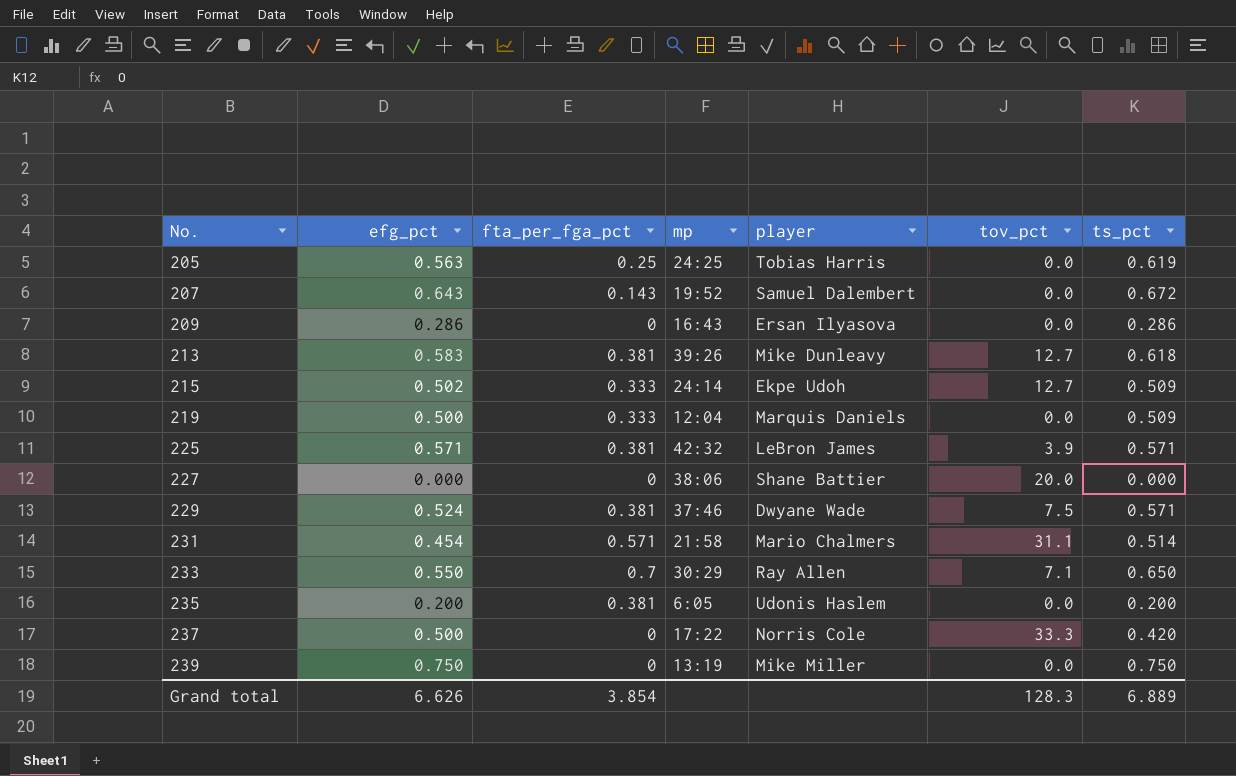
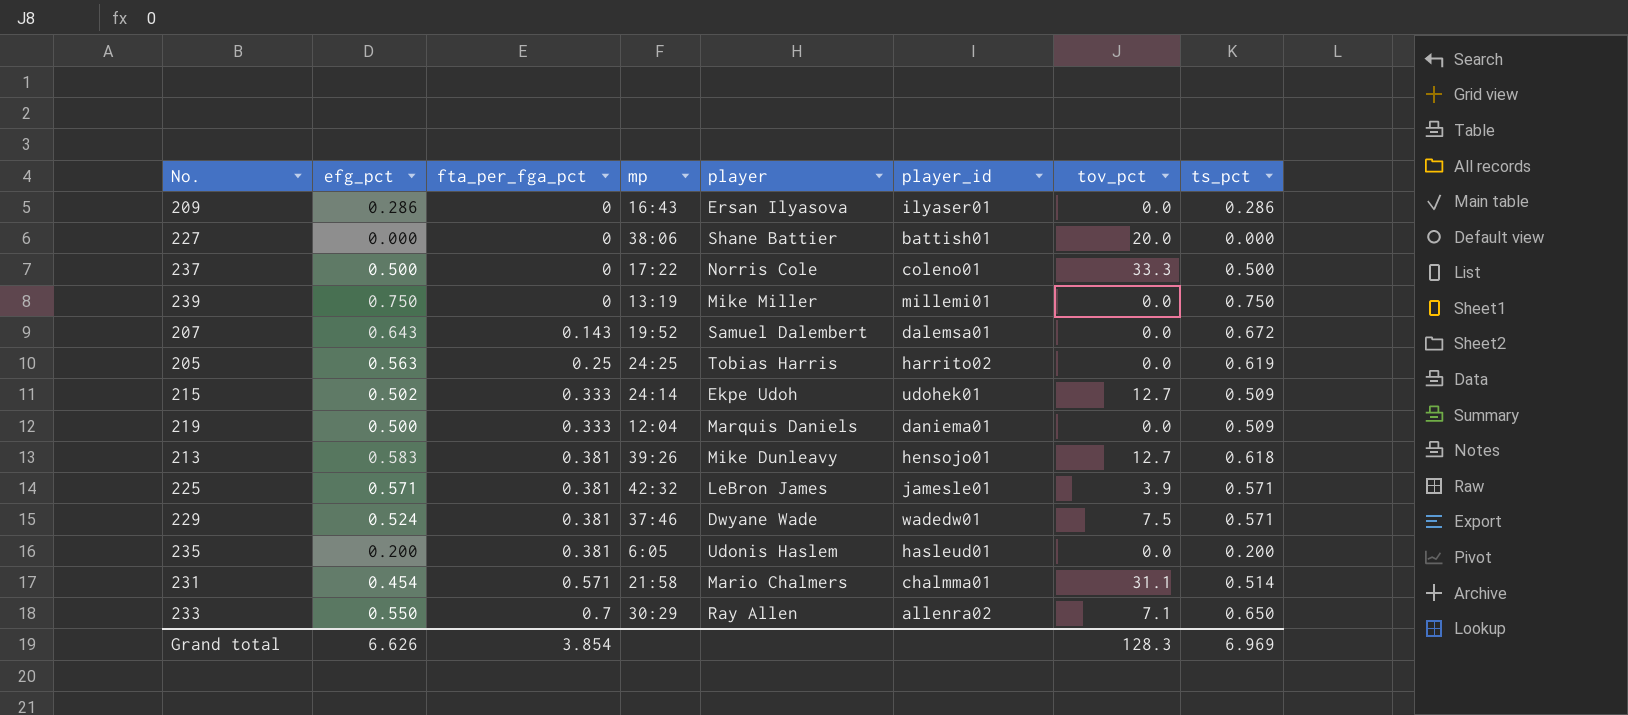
row order: No. ascending -> fta_per_fga_pct ascending
column player_id | position: none -> 6
237 | ts_pct: 0.420 -> 0.500
Grand total | ts_pct: 6.889 -> 6.969

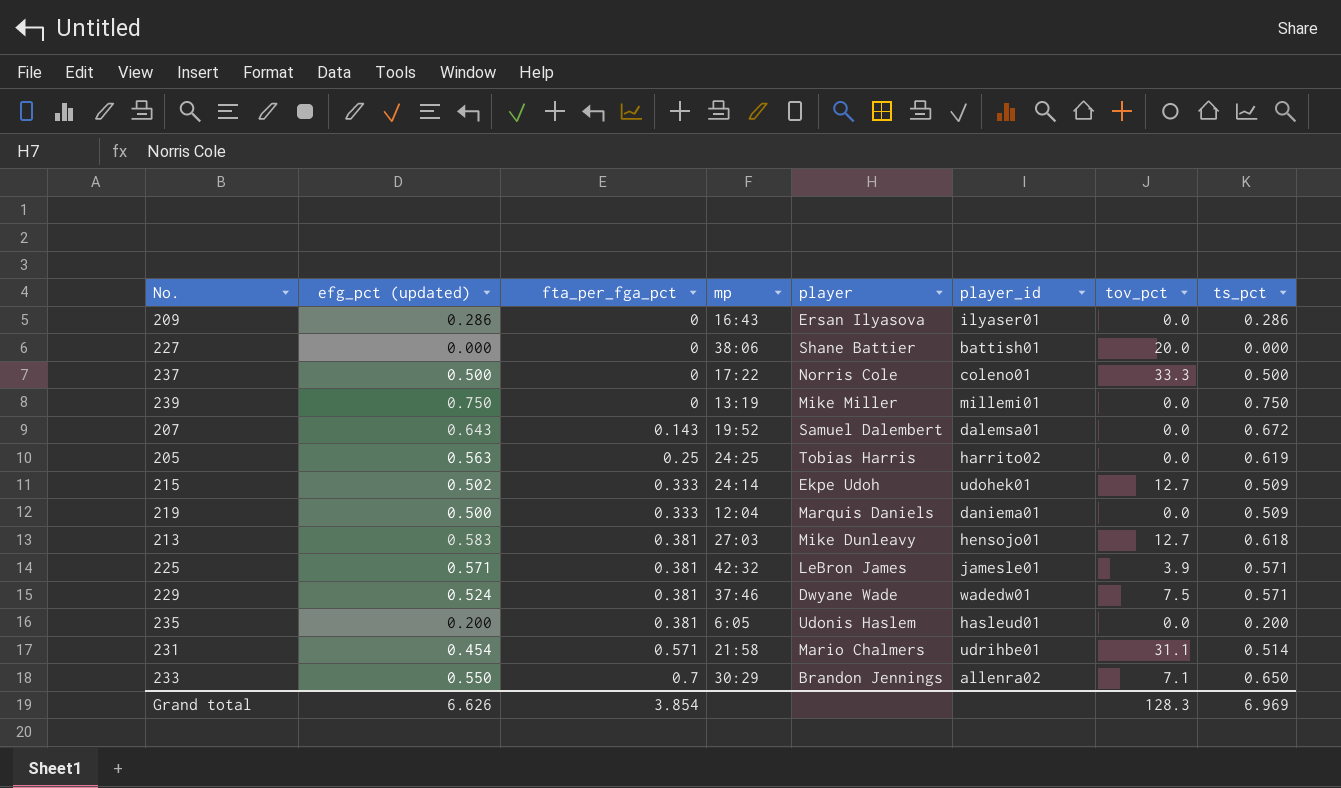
column name: efg_pct -> efg_pct (updated)
213 | mp: 39:26 -> 27:03
231 | player_id: chalmma01 -> udrihbe01
233 | player: Ray Allen -> Brandon Jennings

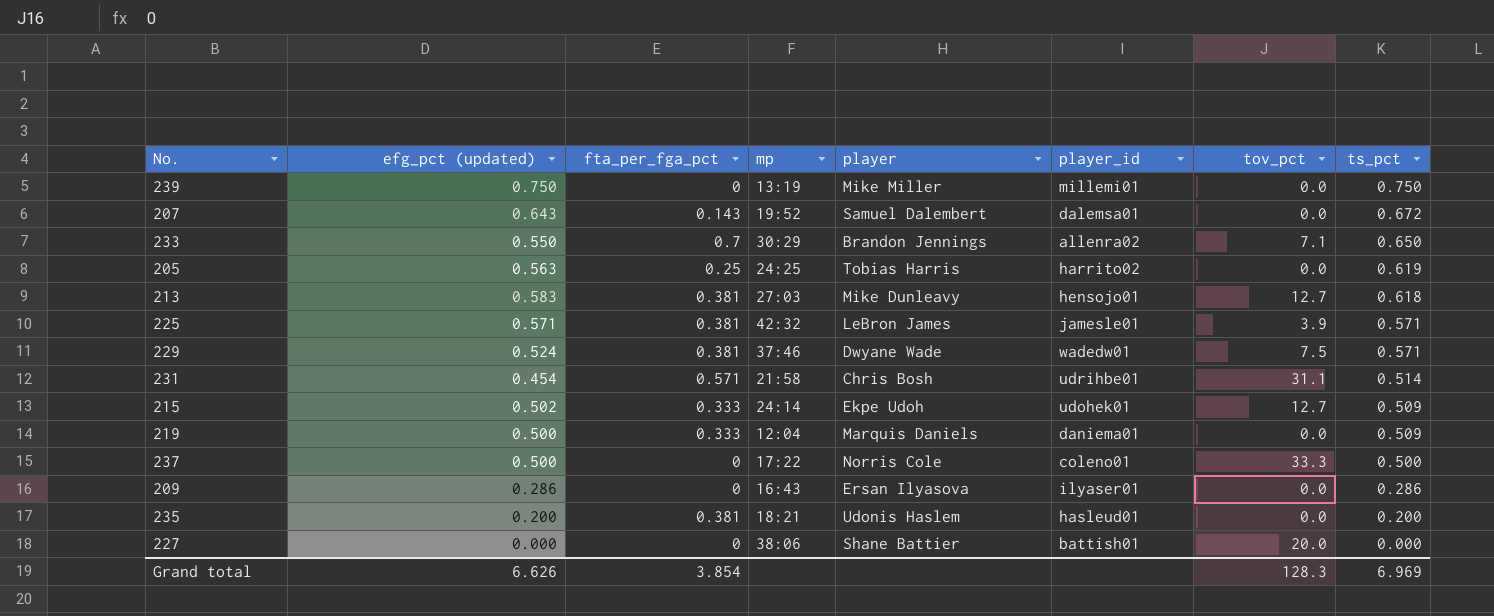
row order: fta_per_fga_pct ascending -> ts_pct descending
231 | player: Mario Chalmers -> Chris Bosh
235 | mp: 6:05 -> 18:21

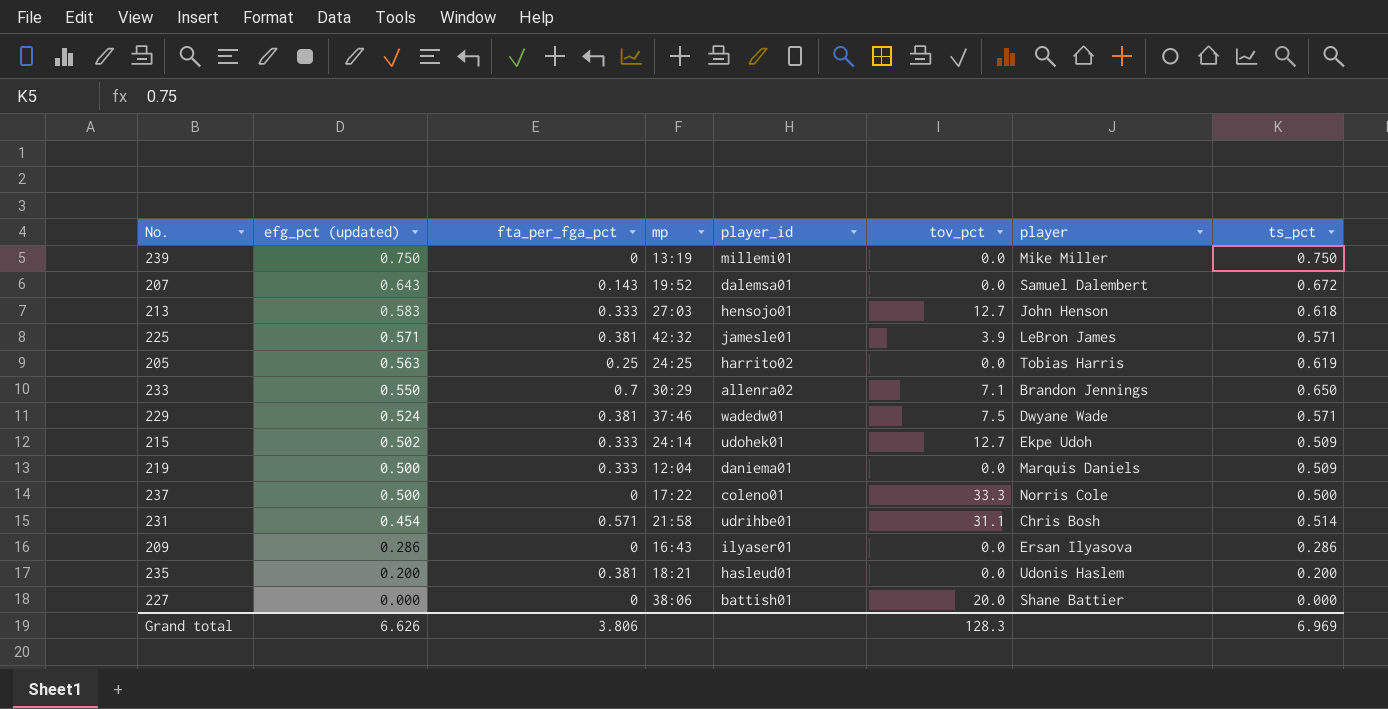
row order: ts_pct descending -> efg_pct (updated) descending
column player | position: 5 -> 7
213 | fta_per_fga_pct: 0.381 -> 0.333
213 | player: Mike Dunleavy -> John Henson
Grand total | fta_per_fga_pct: 3.854 -> 3.806

